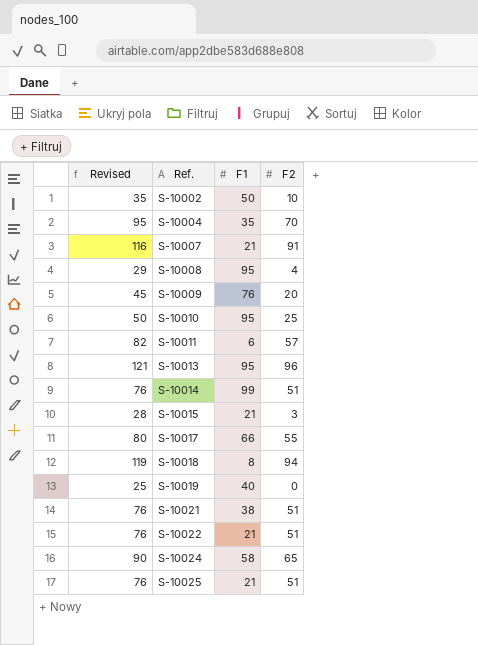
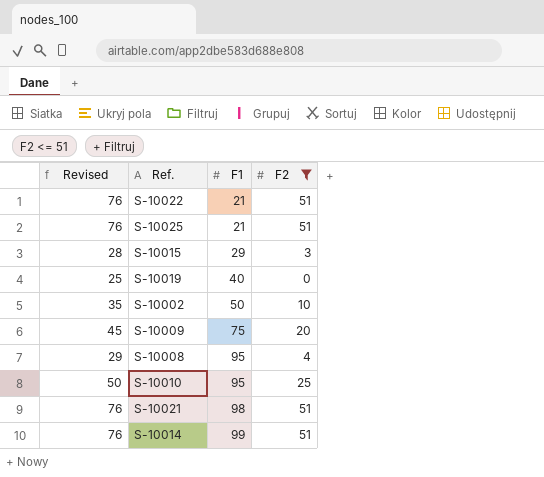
filter: none -> F2 <= 51
row order: Ref. ascending -> F1 ascending
S-10015 | F1: 21 -> 29
S-10009 | F1: 76 -> 75
S-10021 | F1: 38 -> 98

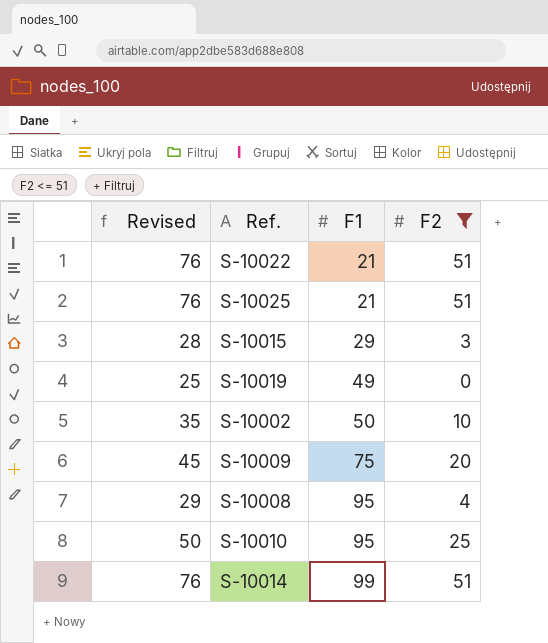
row S-10021: 76 | 98 | 51 -> none
S-10019 | F1: 40 -> 49

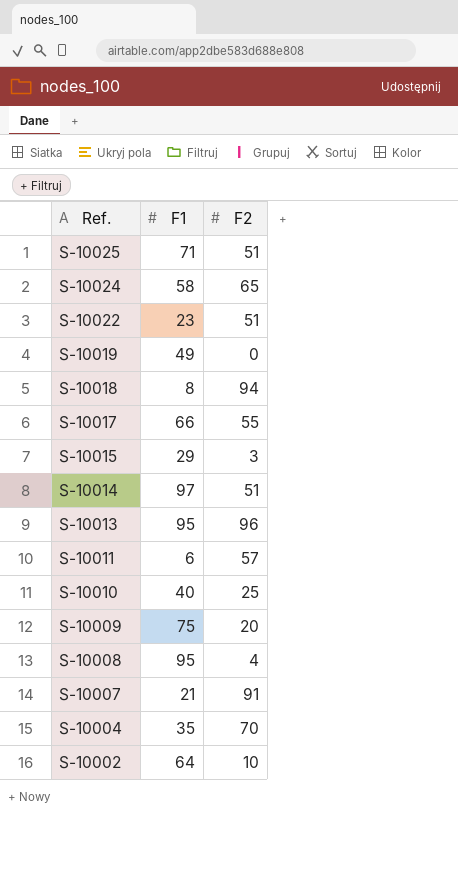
filter: F2 <= 51 -> none
row order: F1 ascending -> Ref. descending
column Revised | formula: [F2] + 25 -> none
S-10025 | F1: 21 -> 71
S-10022 | F1: 21 -> 23
S-10014 | F1: 99 -> 97
S-10010 | F1: 95 -> 40
S-10002 | F1: 50 -> 64

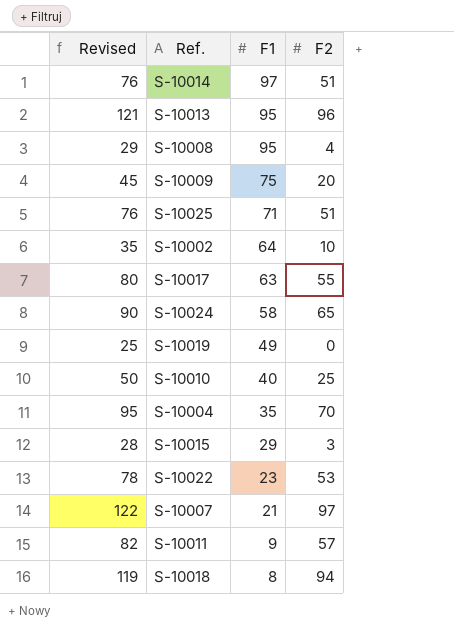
row order: Ref. descending -> F1 descending
column Revised | formula: none -> [F2] + 25
S-10017 | F1: 66 -> 63
S-10022 | F2: 51 -> 53
S-10007 | F2: 91 -> 97
S-10011 | F1: 6 -> 9

